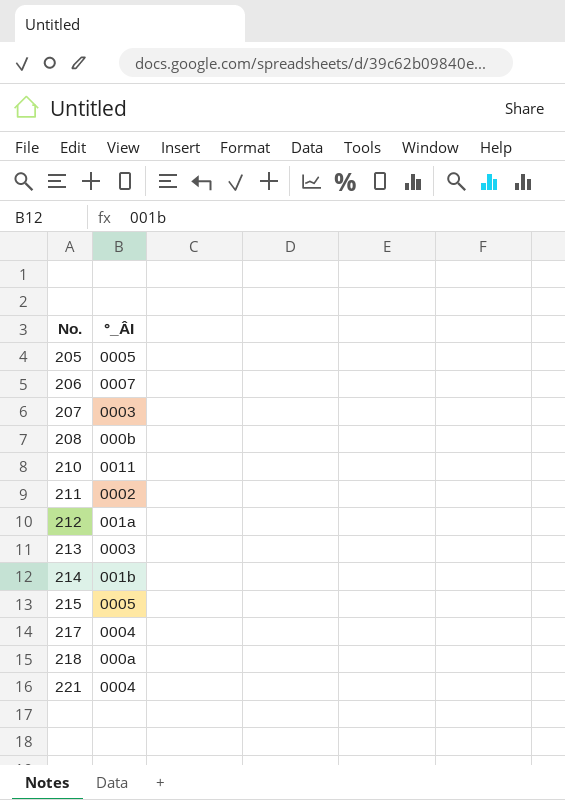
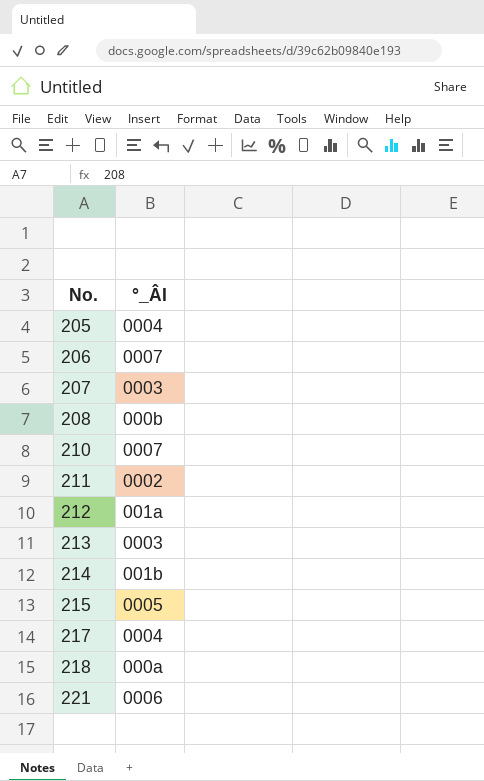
205 | °_ÂI: 0005 -> 0004
210 | °_ÂI: 0011 -> 0007
221 | °_ÂI: 0004 -> 0006

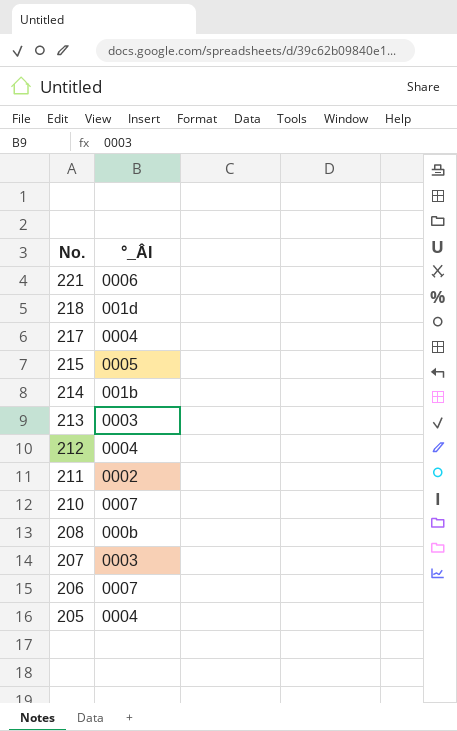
row order: No. ascending -> No. descending
218 | °_ÂI: 000a -> 001d
212 | °_ÂI: 001a -> 0004

